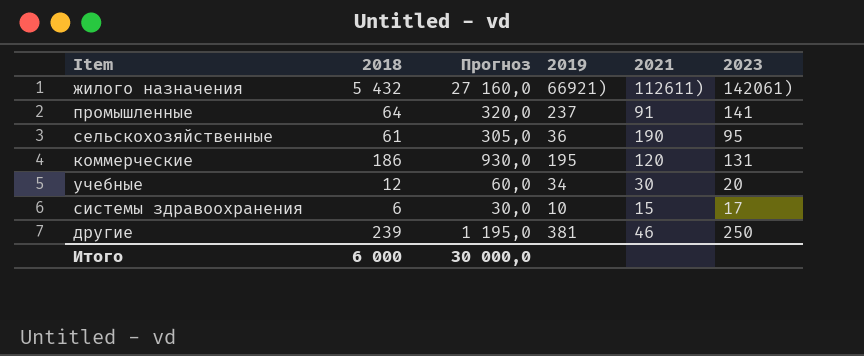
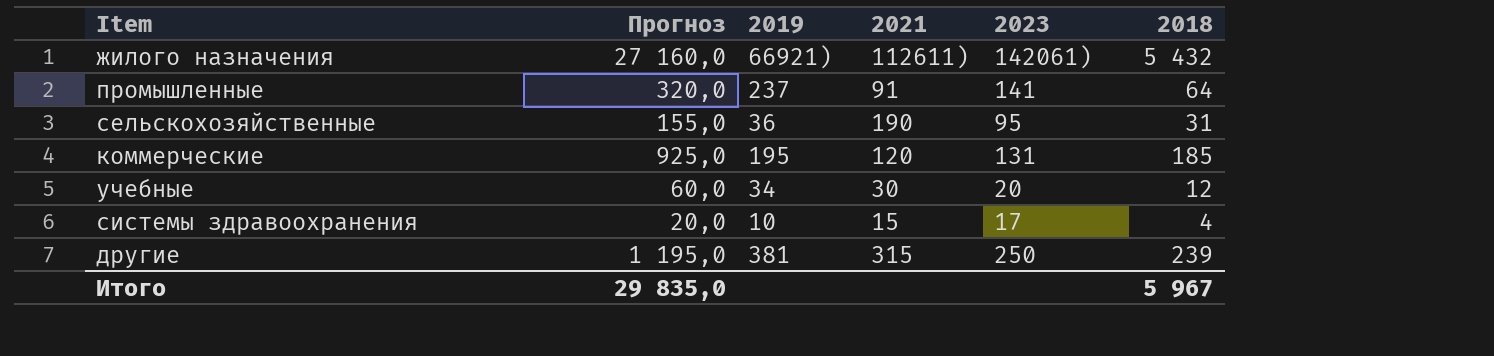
column 2018 | position: 2 -> 6
сельскохозяйственные | Прогноз: 305,0 -> 155,0
сельскохозяйственные | 2018: 61 -> 31
коммерческие | Прогноз: 930,0 -> 925,0
коммерческие | 2018: 186 -> 185
системы здравоохранения | Прогноз: 30,0 -> 20,0
системы здравоохранения | 2018: 6 -> 4
другие | 2021: 46 -> 315
Итого | Прогноз: 30 000,0 -> 29 835,0
Итого | 2018: 6 000 -> 5 967

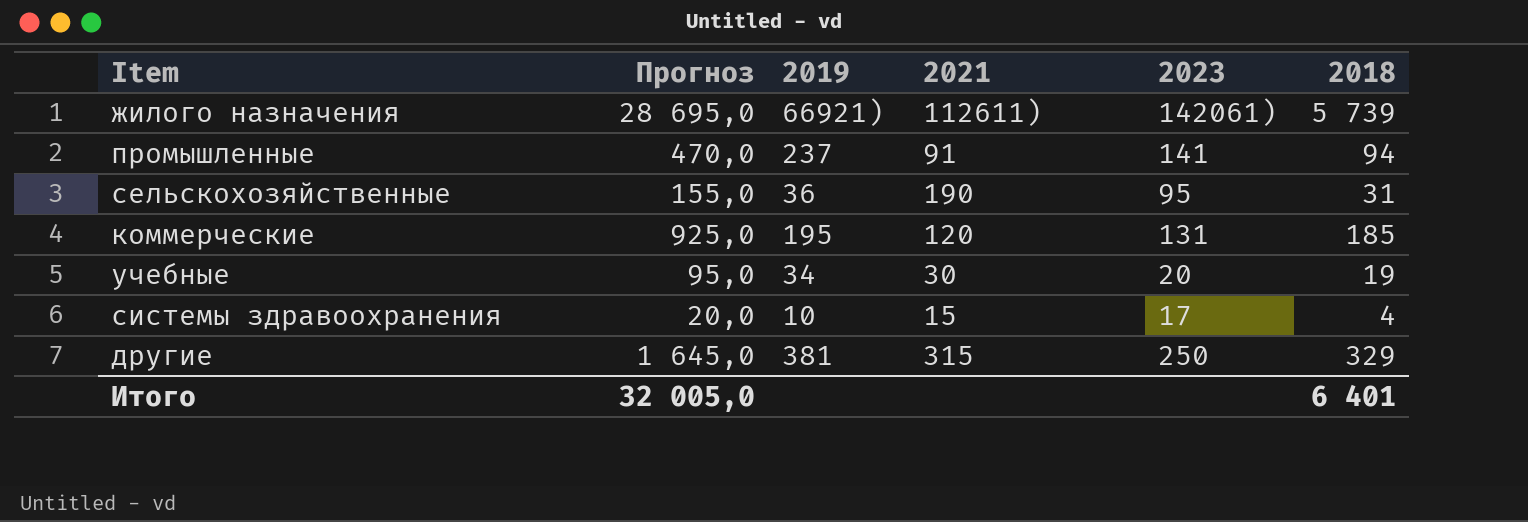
жилого назначения | Прогноз: 27 160,0 -> 28 695,0
жилого назначения | 2018: 5 432 -> 5 739
промышленные | Прогноз: 320,0 -> 470,0
промышленные | 2018: 64 -> 94
учебные | Прогноз: 60,0 -> 95,0
учебные | 2018: 12 -> 19
другие | Прогноз: 1 195,0 -> 1 645,0
другие | 2018: 239 -> 329
Итого | Прогноз: 29 835,0 -> 32 005,0
Итого | 2018: 5 967 -> 6 401

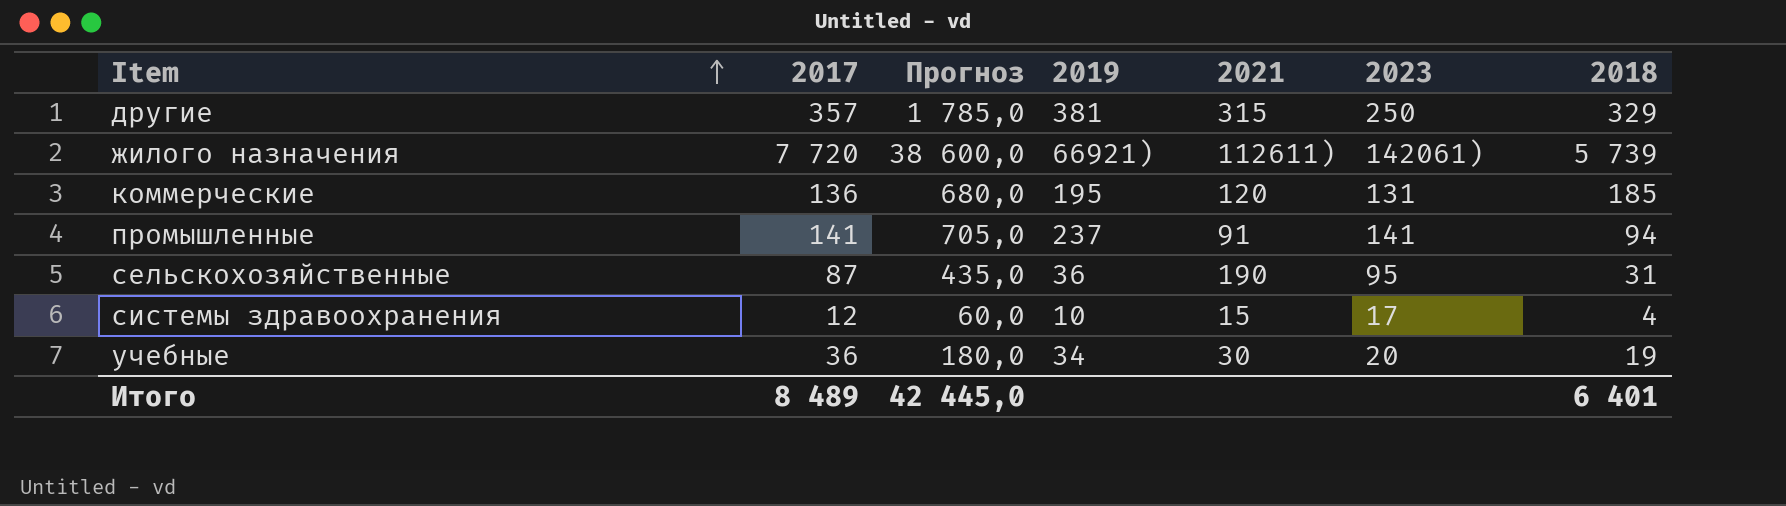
row order: none -> Item ascending
column 2017 | position: none -> 2
column Прогноз | formula: [2018] * 5 -> [2017] * 5
Итого | Прогноз: 32 005,0 -> 42 445,0

